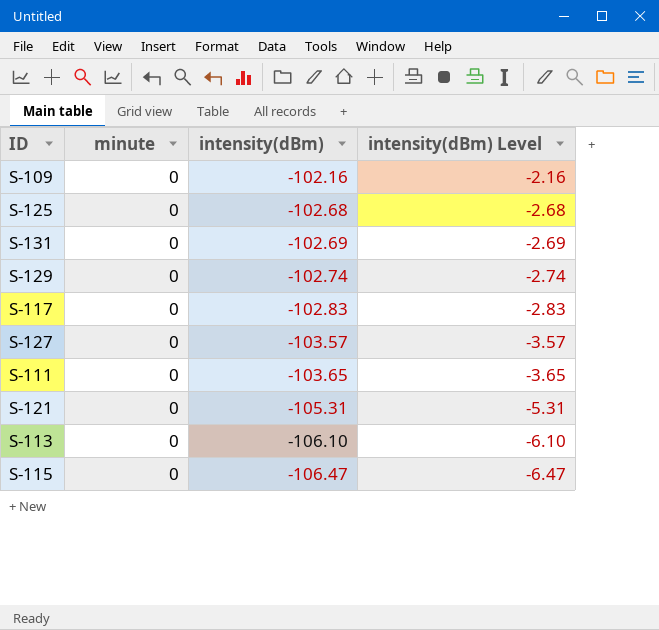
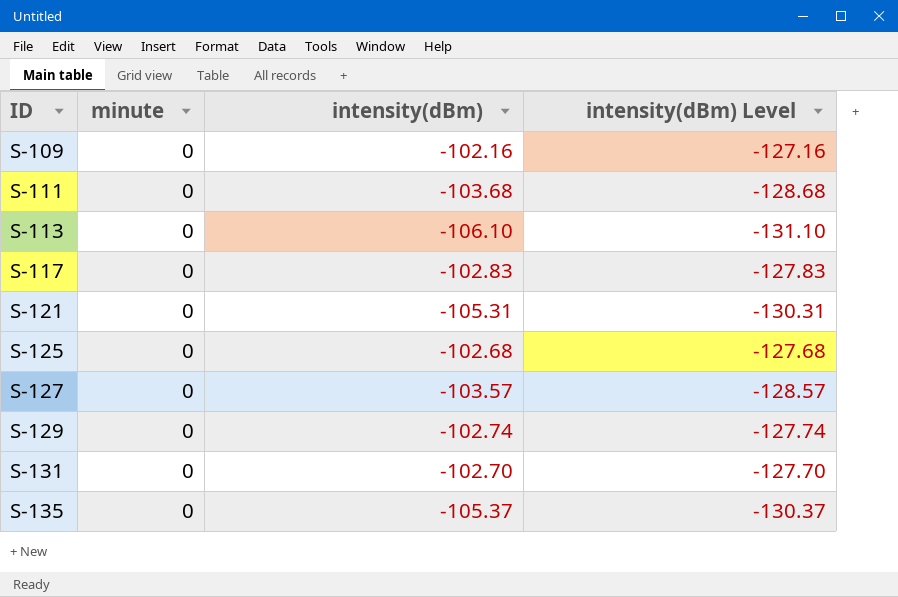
row order: intensity(dBm) descending -> ID ascending
column intensity(dBm) Level | formula: [intensity(dBm)] + 100 -> [intensity(dBm)] - 25
row S-115: 0 | -106.47 | -6.47 -> none
S-111 | intensity(dBm): -103.65 -> -103.68
S-131 | intensity(dBm): -102.69 -> -102.70
row S-135: none -> 0 | -105.37 | -130.37

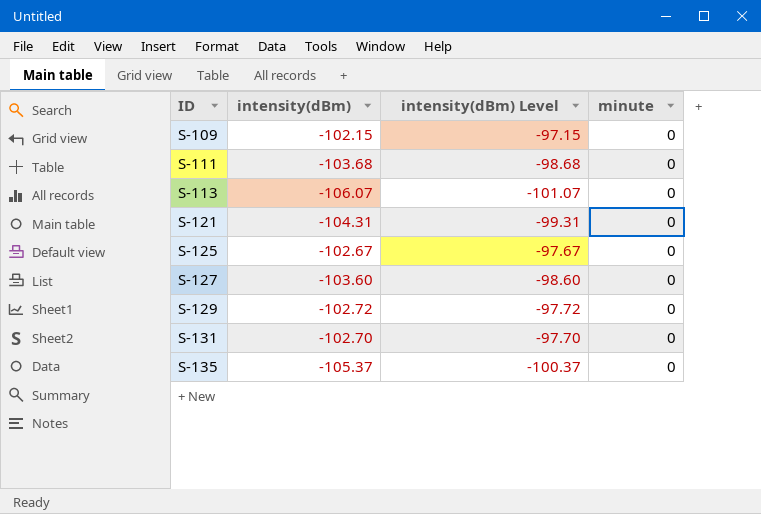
column intensity(dBm) Level | formula: [intensity(dBm)] - 25 -> [intensity(dBm)] + 5
column minute | position: 2 -> 4
row S-117: 0 | -102.83 | -127.83 -> none
S-109 | intensity(dBm): -102.16 -> -102.15
S-113 | intensity(dBm): -106.10 -> -106.07
S-121 | intensity(dBm): -105.31 -> -104.31
S-125 | intensity(dBm): -102.68 -> -102.67
S-127 | intensity(dBm): -103.57 -> -103.60
S-129 | intensity(dBm): -102.74 -> -102.72

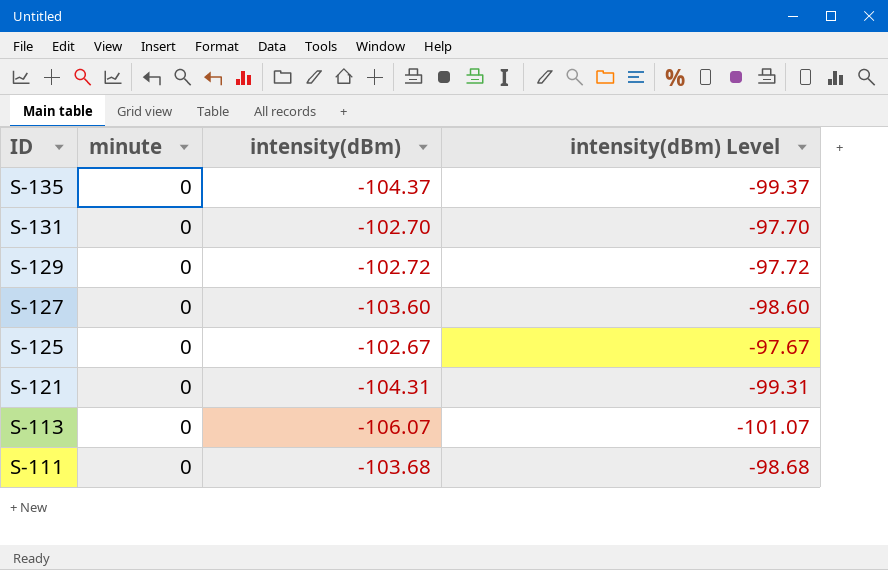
row order: ID ascending -> ID descending
column minute | position: 4 -> 2
row S-109: -102.15 | -97.15 | 0 -> none
S-135 | intensity(dBm): -105.37 -> -104.37
S-135 | intensity(dBm) Level: -100.37 -> -99.37

